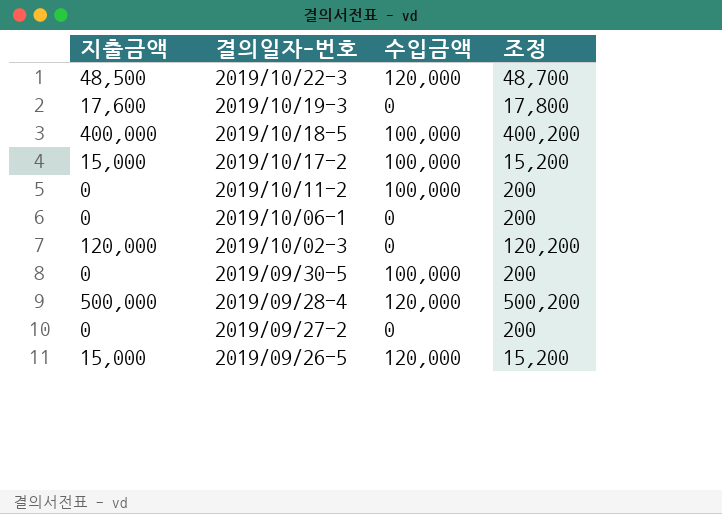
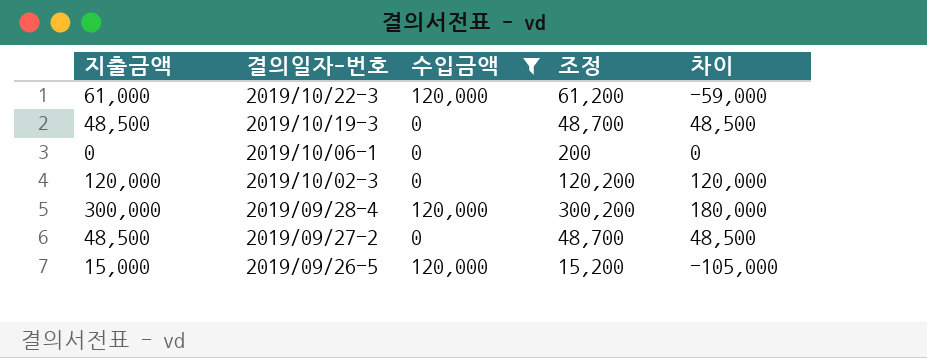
filter: none -> 수입금액 != 100,000
column 차이 | formula: none -> [지출금액] - [수입금액]
2019/10/22-3 | 지출금액: 48,500 -> 61,000
2019/10/22-3 | 조정: 48,700 -> 61,200
2019/10/19-3 | 지출금액: 17,600 -> 48,500
2019/10/19-3 | 조정: 17,800 -> 48,700
2019/09/28-4 | 지출금액: 500,000 -> 300,000
2019/09/28-4 | 조정: 500,200 -> 300,200
2019/09/27-2 | 지출금액: 0 -> 48,500
2019/09/27-2 | 조정: 200 -> 48,700

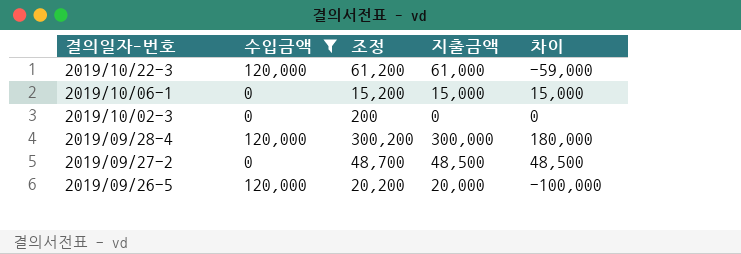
column 지출금액 | position: 1 -> 4
row 2019/10/19-3: 48,500 | 0 | 48,700 | 48,500 -> none
2019/10/06-1 | 조정: 200 -> 15,200
2019/10/06-1 | 지출금액: 0 -> 15,000
2019/10/06-1 | 차이: 0 -> 15,000
2019/10/02-3 | 조정: 120,200 -> 200
2019/10/02-3 | 지출금액: 120,000 -> 0
2019/10/02-3 | 차이: 120,000 -> 0
2019/09/26-5 | 조정: 15,200 -> 20,200
2019/09/26-5 | 지출금액: 15,000 -> 20,000
2019/09/26-5 | 차이: -105,000 -> -100,000

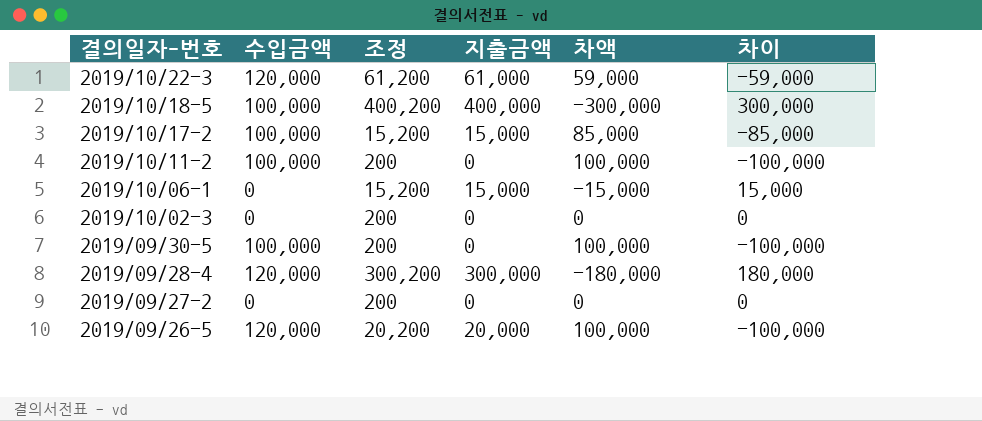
filter: 수입금액 != 100,000 -> none
column 차액 | formula: none -> [수입금액] - [지출금액]
2019/09/27-2 | 조정: 48,700 -> 200
2019/09/27-2 | 지출금액: 48,500 -> 0
2019/09/27-2 | 차이: 48,500 -> 0

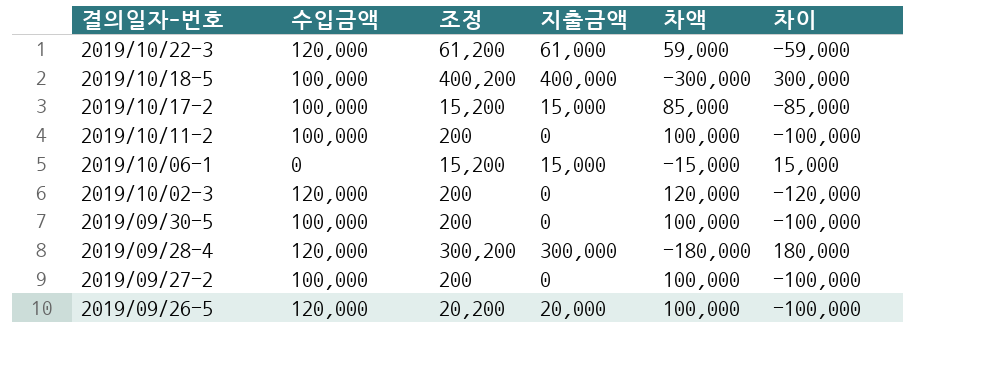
2019/10/02-3 | 수입금액: 0 -> 120,000
2019/10/02-3 | 차액: 0 -> 120,000
2019/10/02-3 | 차이: 0 -> -120,000
2019/09/27-2 | 수입금액: 0 -> 100,000
2019/09/27-2 | 차액: 0 -> 100,000
2019/09/27-2 | 차이: 0 -> -100,000

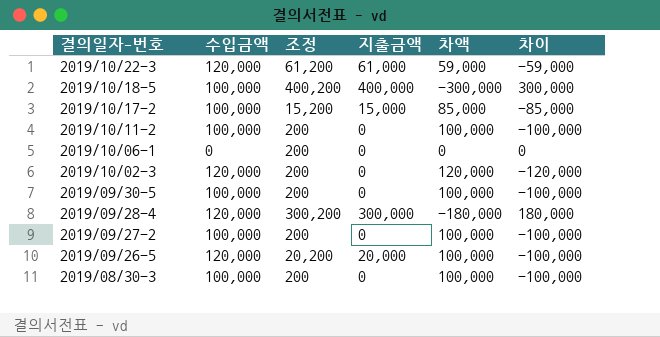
2019/10/06-1 | 조정: 15,200 -> 200
2019/10/06-1 | 지출금액: 15,000 -> 0
2019/10/06-1 | 차액: -15,000 -> 0
2019/10/06-1 | 차이: 15,000 -> 0
row 2019/08/30-3: none -> 100,000 | 200 | 0 | 100,000 | -100,000

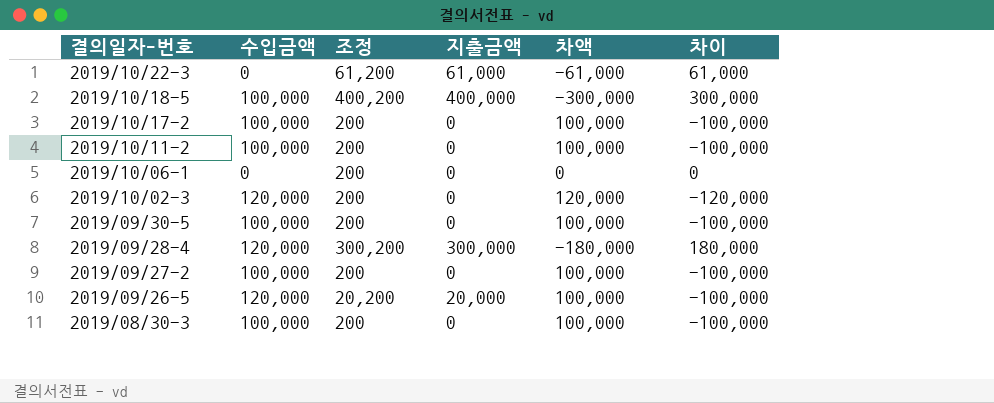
2019/10/22-3 | 수입금액: 120,000 -> 0
2019/10/22-3 | 차액: 59,000 -> -61,000
2019/10/22-3 | 차이: -59,000 -> 61,000
2019/10/17-2 | 조정: 15,200 -> 200
2019/10/17-2 | 지출금액: 15,000 -> 0
2019/10/17-2 | 차액: 85,000 -> 100,000
2019/10/17-2 | 차이: -85,000 -> -100,000

